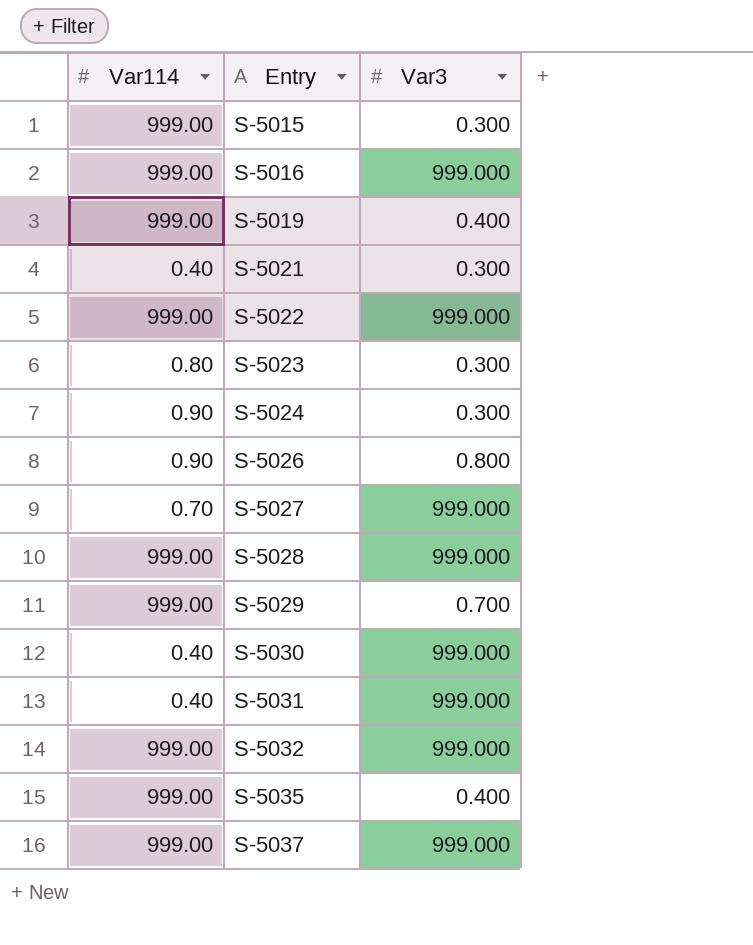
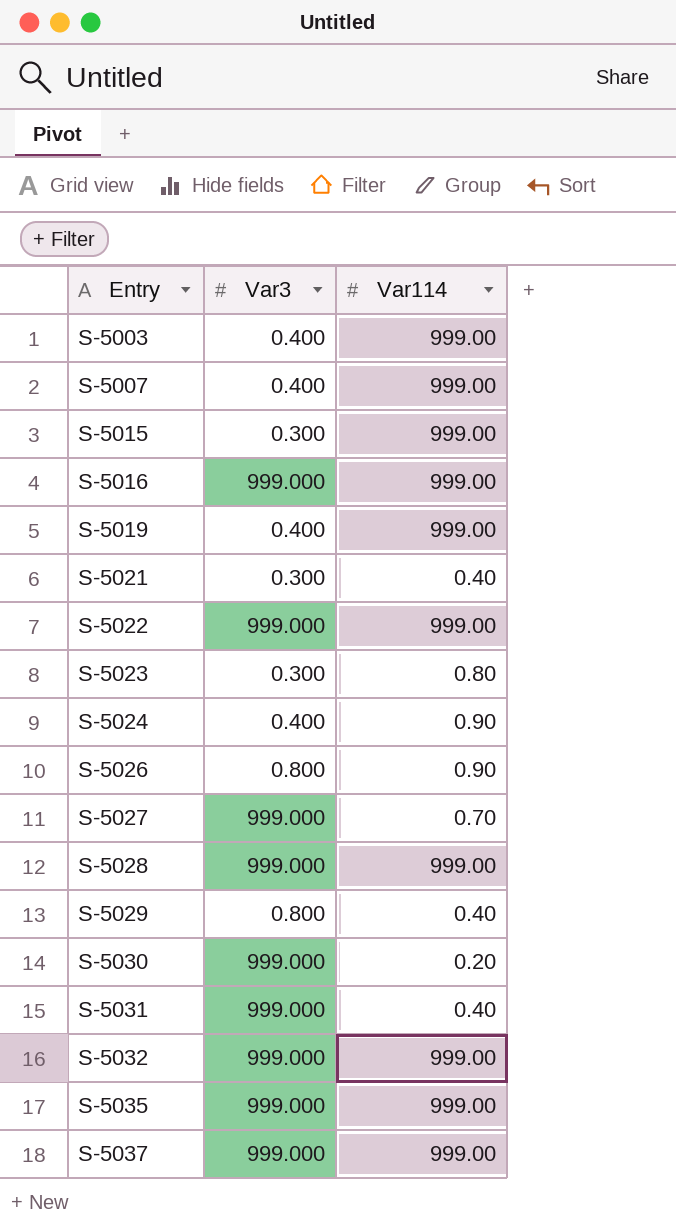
column Var114 | position: 1 -> 3
row S-5003: none -> 0.400 | 999.00
row S-5007: none -> 0.400 | 999.00
S-5024 | Var3: 0.300 -> 0.400
S-5029 | Var3: 0.700 -> 0.800
S-5029 | Var114: 999.00 -> 0.40
S-5030 | Var114: 0.40 -> 0.20
S-5035 | Var3: 0.400 -> 999.000

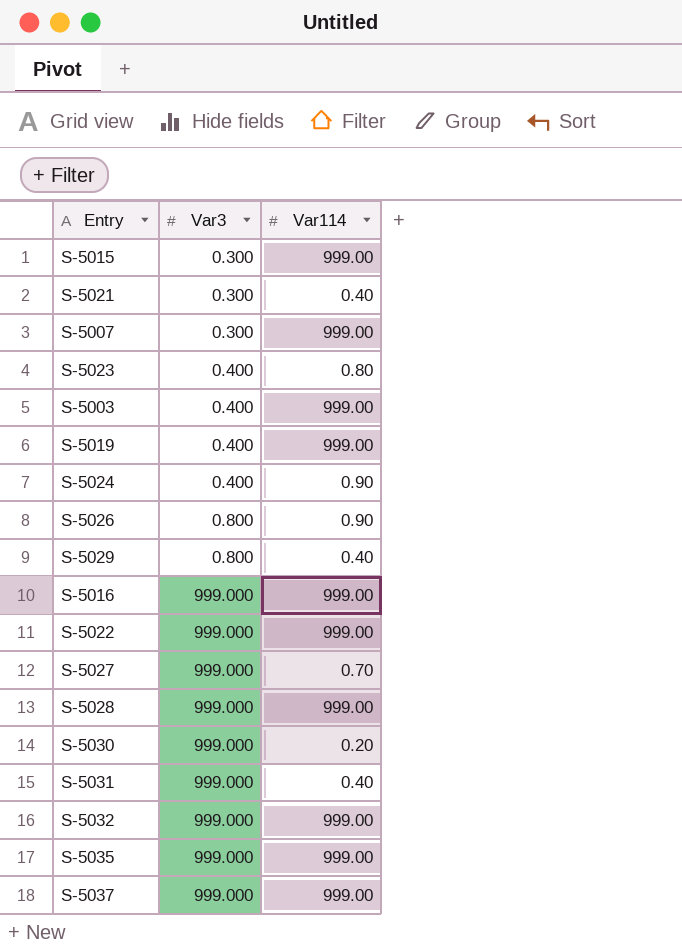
row order: Entry ascending -> Var3 ascending
S-5007 | Var3: 0.400 -> 0.300
S-5023 | Var3: 0.300 -> 0.400

